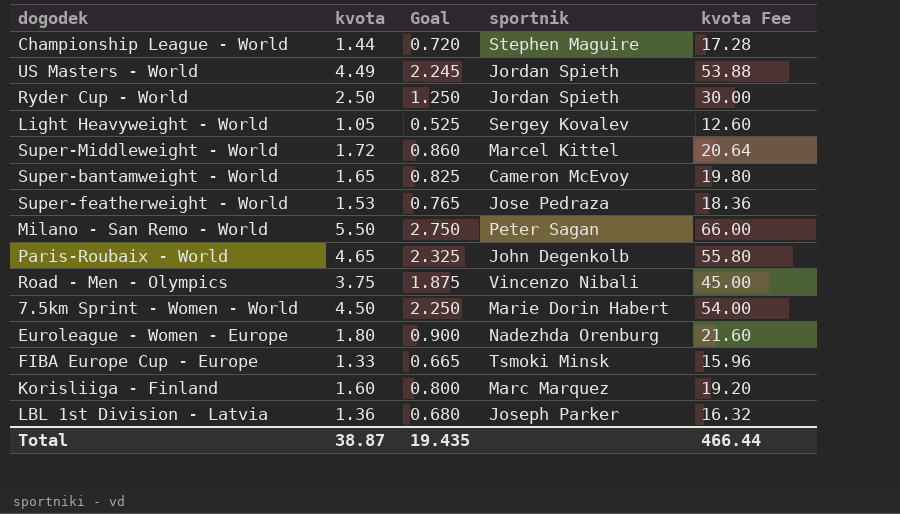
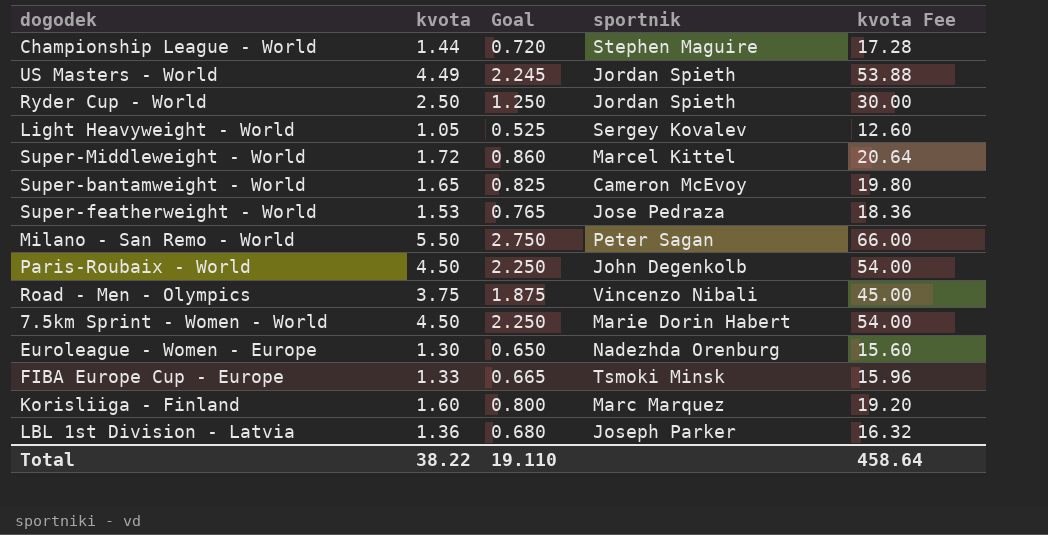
Paris-Roubaix - World | kvota: 4.65 -> 4.50
Paris-Roubaix - World | Goal: 2.325 -> 2.250
Paris-Roubaix - World | kvota Fee: 55.80 -> 54.00
Euroleague - Women - Europe | kvota: 1.80 -> 1.30
Euroleague - Women - Europe | Goal: 0.900 -> 0.650
Euroleague - Women - Europe | kvota Fee: 21.60 -> 15.60
Total | kvota: 38.87 -> 38.22
Total | Goal: 19.435 -> 19.110
Total | kvota Fee: 466.44 -> 458.64

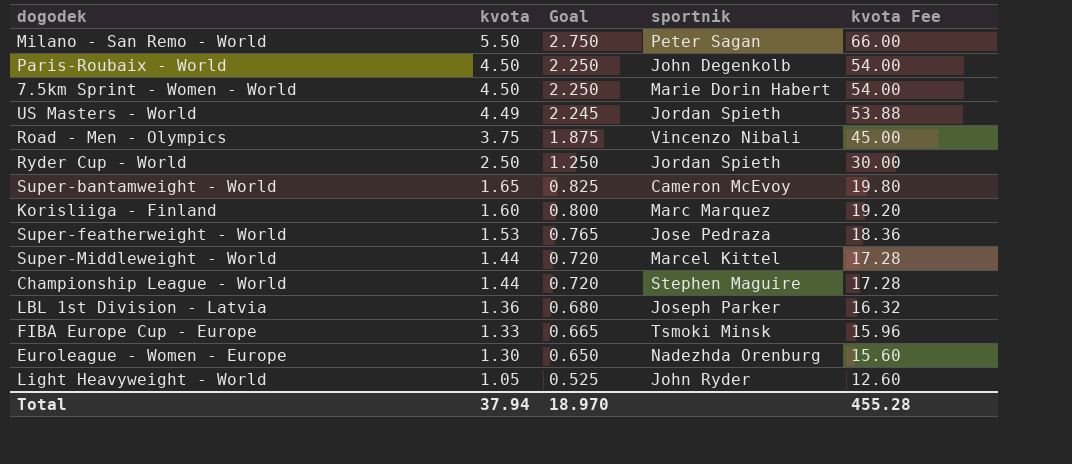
row order: none -> kvota descending
Super-Middleweight - World | kvota: 1.72 -> 1.44
Super-Middleweight - World | Goal: 0.860 -> 0.720
Super-Middleweight - World | kvota Fee: 20.64 -> 17.28
Light Heavyweight - World | sportnik: Sergey Kovalev -> John Ryder
Total | kvota: 38.22 -> 37.94
Total | Goal: 19.110 -> 18.970
Total | kvota Fee: 458.64 -> 455.28

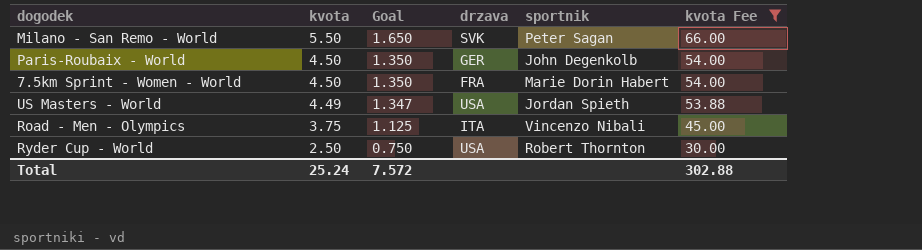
filter: none -> kvota Fee >= 30.00
column Goal | formula: [kvota] * 0.5 -> [kvota] * 0.3
column drzava | position: none -> 4
Ryder Cup - World | sportnik: Jordan Spieth -> Robert Thornton
Total | kvota: 37.94 -> 25.24
Total | Goal: 18.970 -> 7.572
Total | kvota Fee: 455.28 -> 302.88

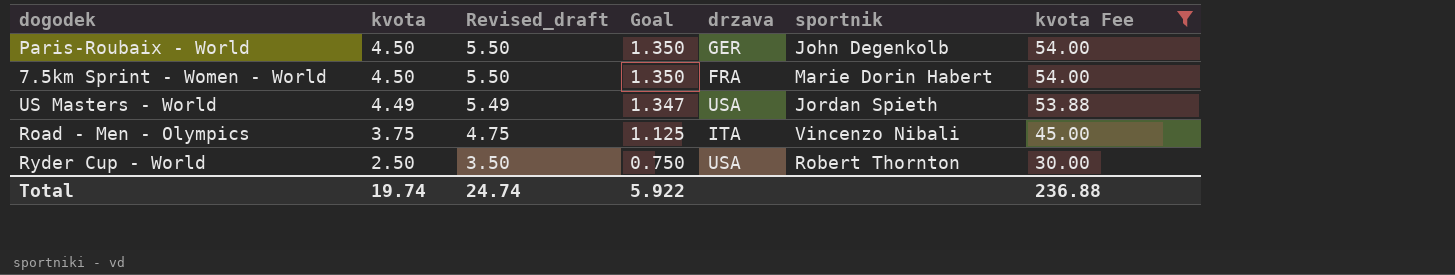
column Revised_draft | formula: none -> [kvota] + 1
row Milano - San Remo - World: 5.50 | 1.650 | SVK | Peter Sagan | 66.00 -> none
Total | kvota: 25.24 -> 19.74
Total | Goal: 7.572 -> 5.922
Total | kvota Fee: 302.88 -> 236.88

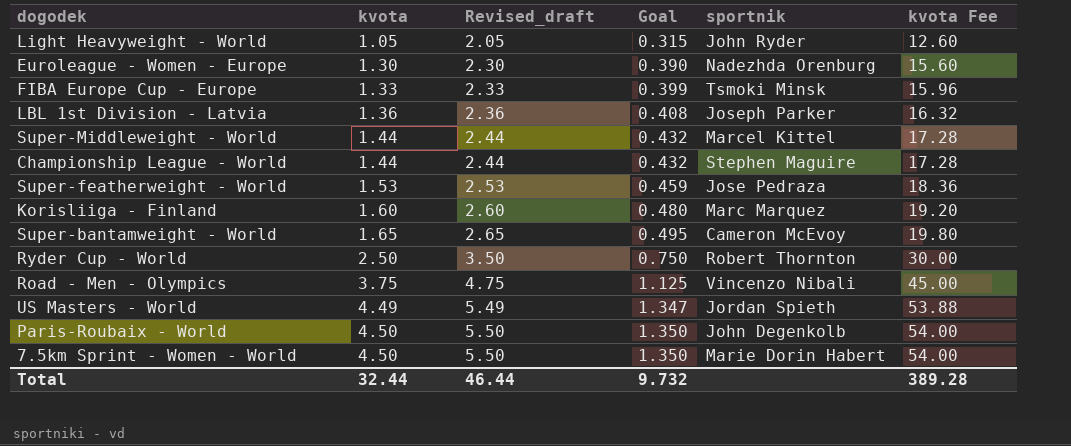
filter: kvota Fee >= 30.00 -> none
row order: kvota descending -> kvota ascending
column drzava | position: 5 -> none
Total | kvota: 19.74 -> 32.44
Total | Revised_draft: 24.74 -> 46.44
Total | Goal: 5.922 -> 9.732
Total | kvota Fee: 236.88 -> 389.28

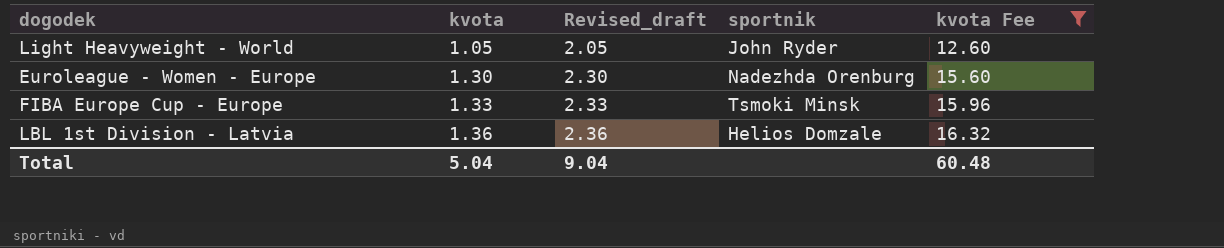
filter: none -> kvota Fee <= 16.32
column Goal | formula: [kvota] * 0.3 -> none
LBL 1st Division - Latvia | sportnik: Joseph Parker -> Helios Domzale
Total | kvota: 32.44 -> 5.04
Total | Revised_draft: 46.44 -> 9.04
Total | kvota Fee: 389.28 -> 60.48

